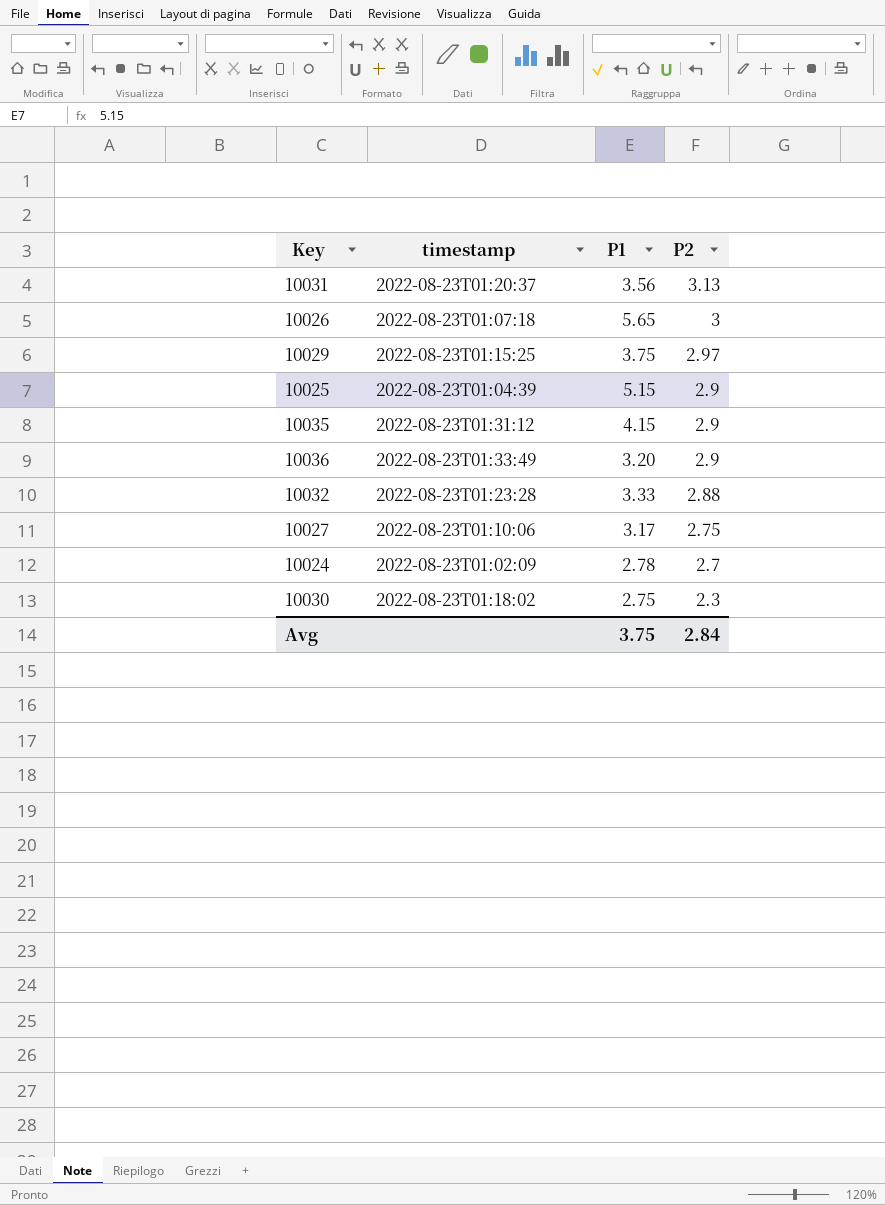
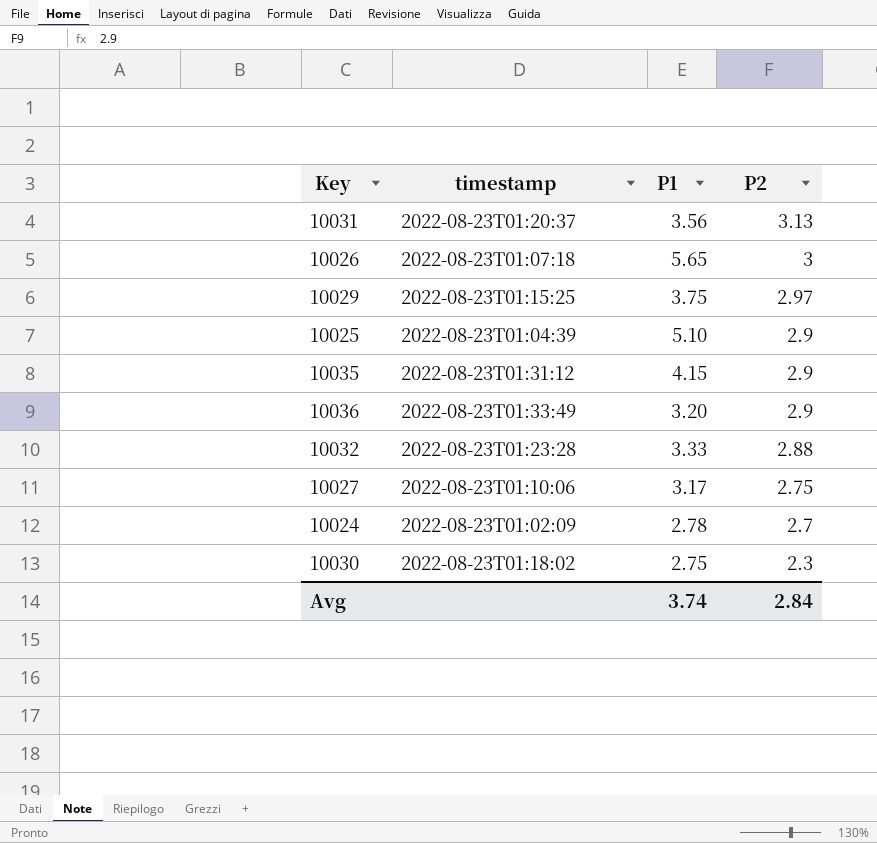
10025 | P1: 5.15 -> 5.10
Avg | P1: 3.75 -> 3.74

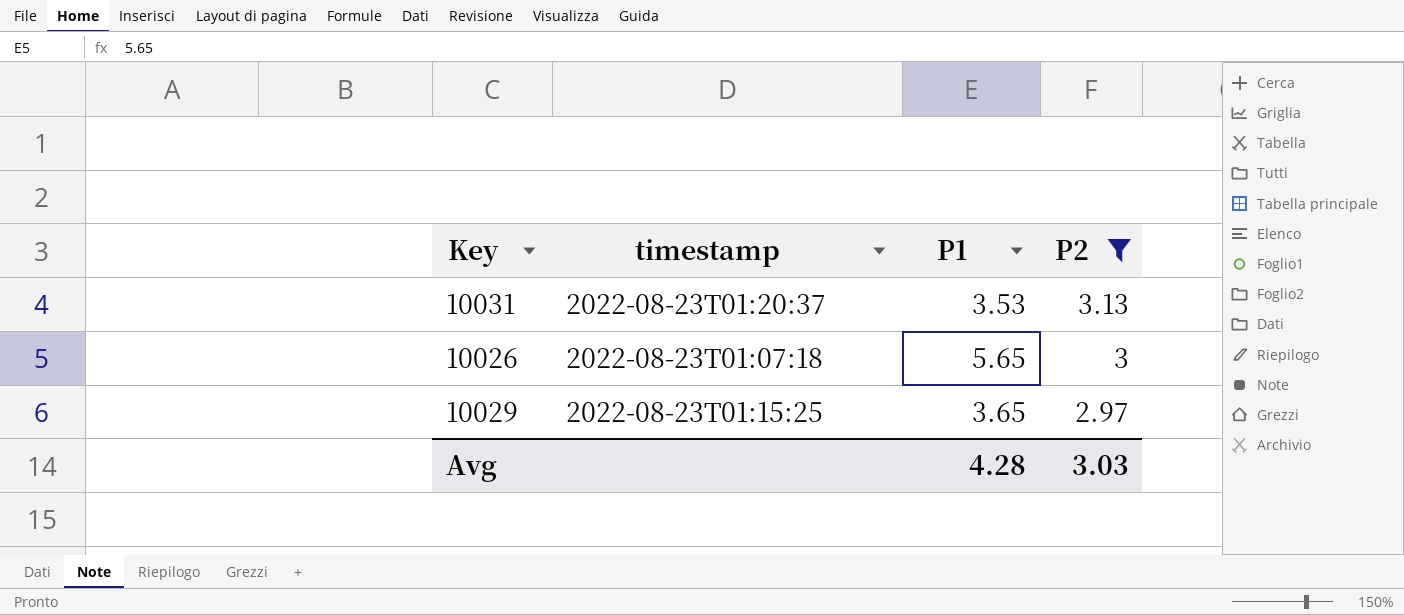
filter: none -> P2 >= 2.97
10031 | P1: 3.56 -> 3.53
10029 | P1: 3.75 -> 3.65
Avg | P1: 3.74 -> 4.28
Avg | P2: 2.84 -> 3.03

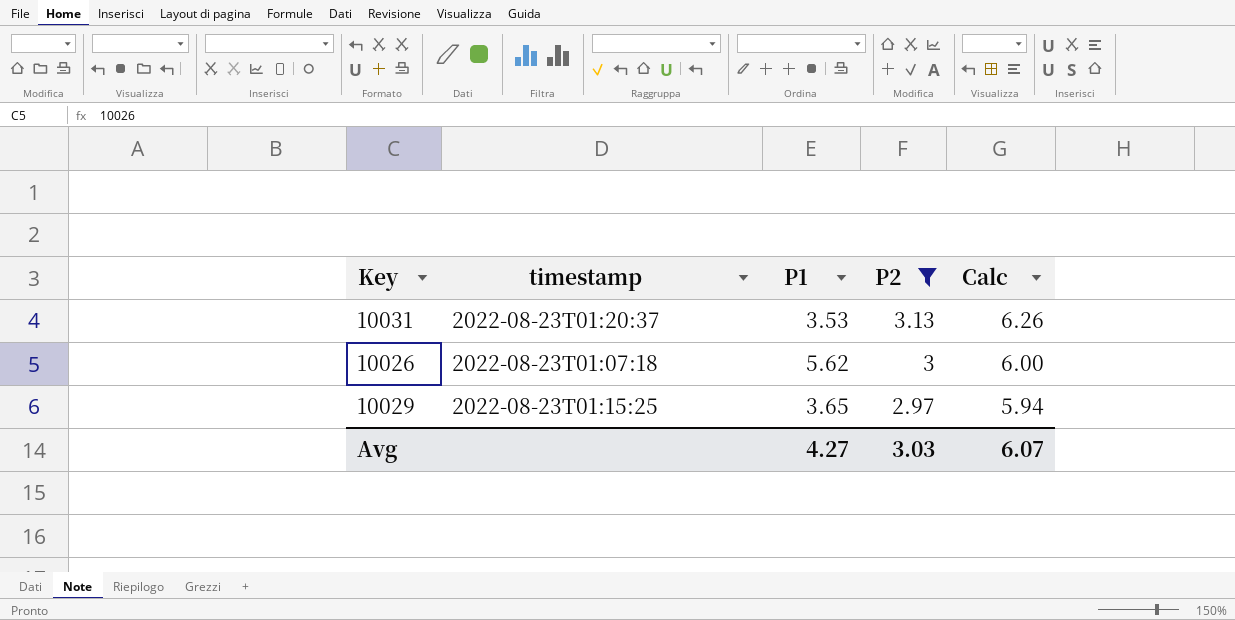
column Calc | formula: none -> [P2] * 2
10026 | P1: 5.65 -> 5.62
Avg | P1: 4.28 -> 4.27

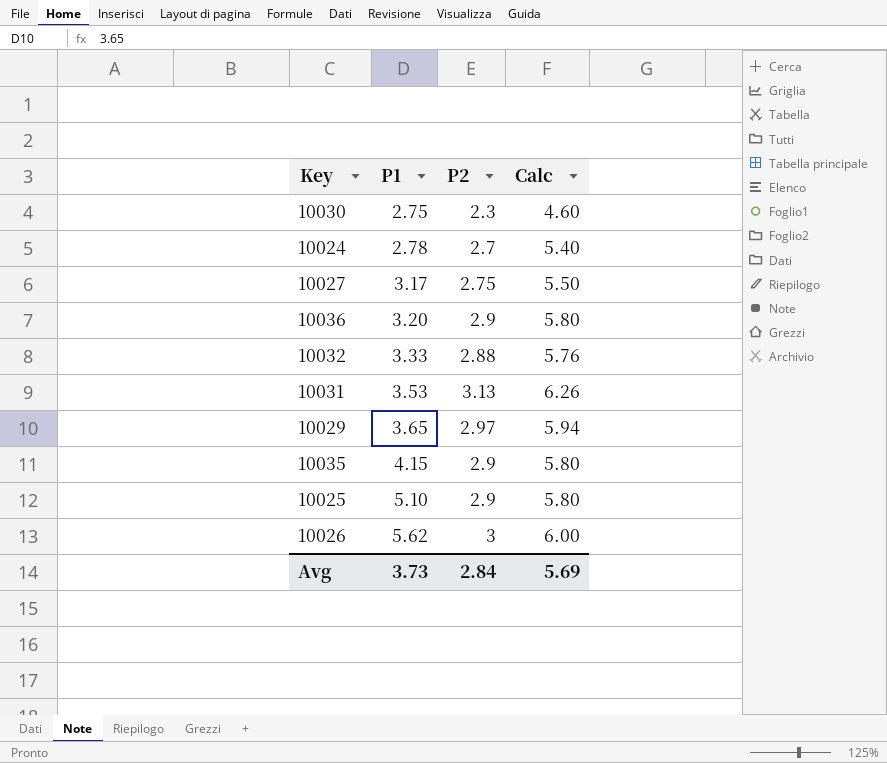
filter: P2 >= 2.97 -> none
row order: P2 descending -> P1 ascending
column timestamp | position: 2 -> none
Avg | P1: 4.27 -> 3.73
Avg | P2: 3.03 -> 2.84
Avg | Calc: 6.07 -> 5.69

